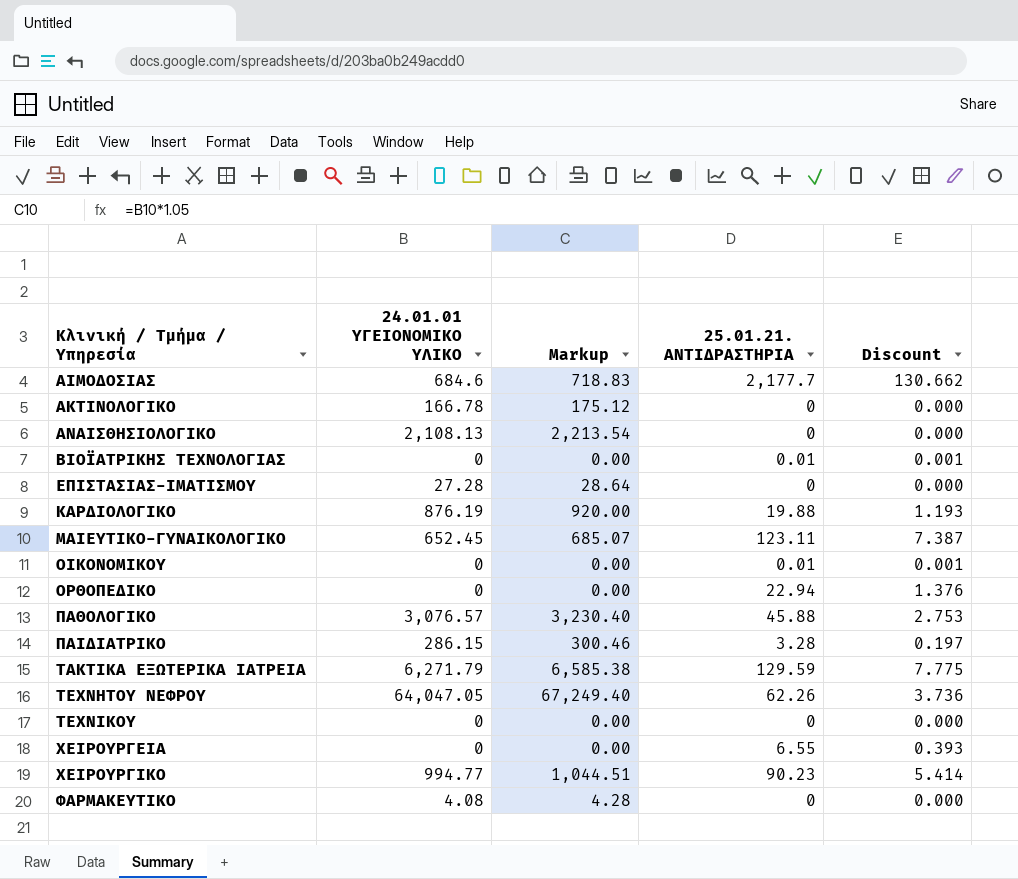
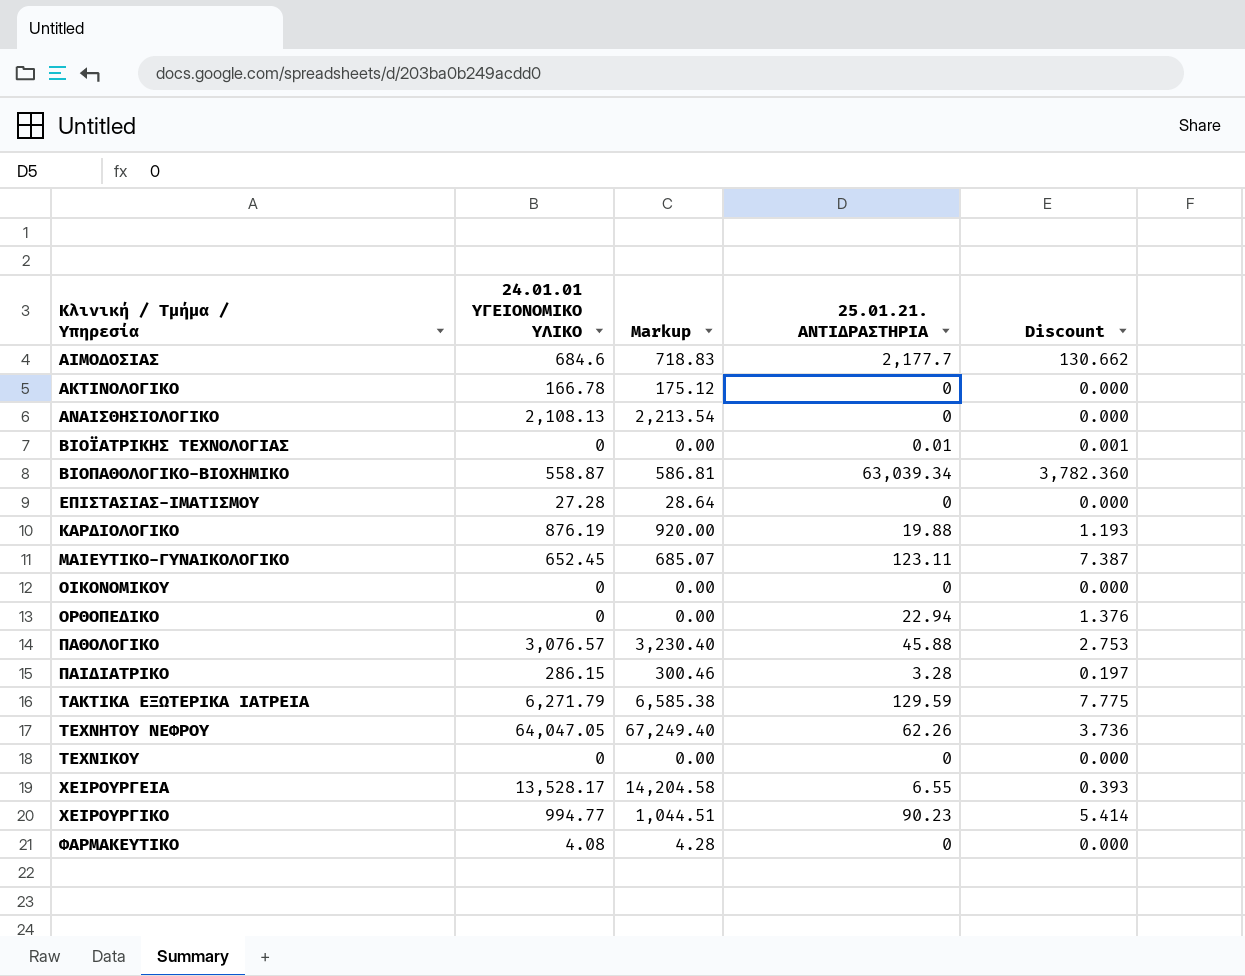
row ΒΙΟΠΑΘΟΛΟΓΙΚΟ-ΒΙΟΧΗΜΙΚΟ: none -> 558.87 | 586.81 | 63,039.34 | 3,782.360
ΟΙΚΟΝΟΜΙΚΟΥ | 25.01.21. ΑΝΤΙΔΡΑΣΤΗΡΙΑ: 0.01 -> 0
ΟΙΚΟΝΟΜΙΚΟΥ | Discount: 0.001 -> 0.000
ΧΕΙΡΟΥΡΓΕΙΑ | 24.01.01 ΥΓΕΙΟΝΟΜΙΚΟ ΥΛΙΚΟ: 0 -> 13,528.17
ΧΕΙΡΟΥΡΓΕΙΑ | Markup: 0.00 -> 14,204.58

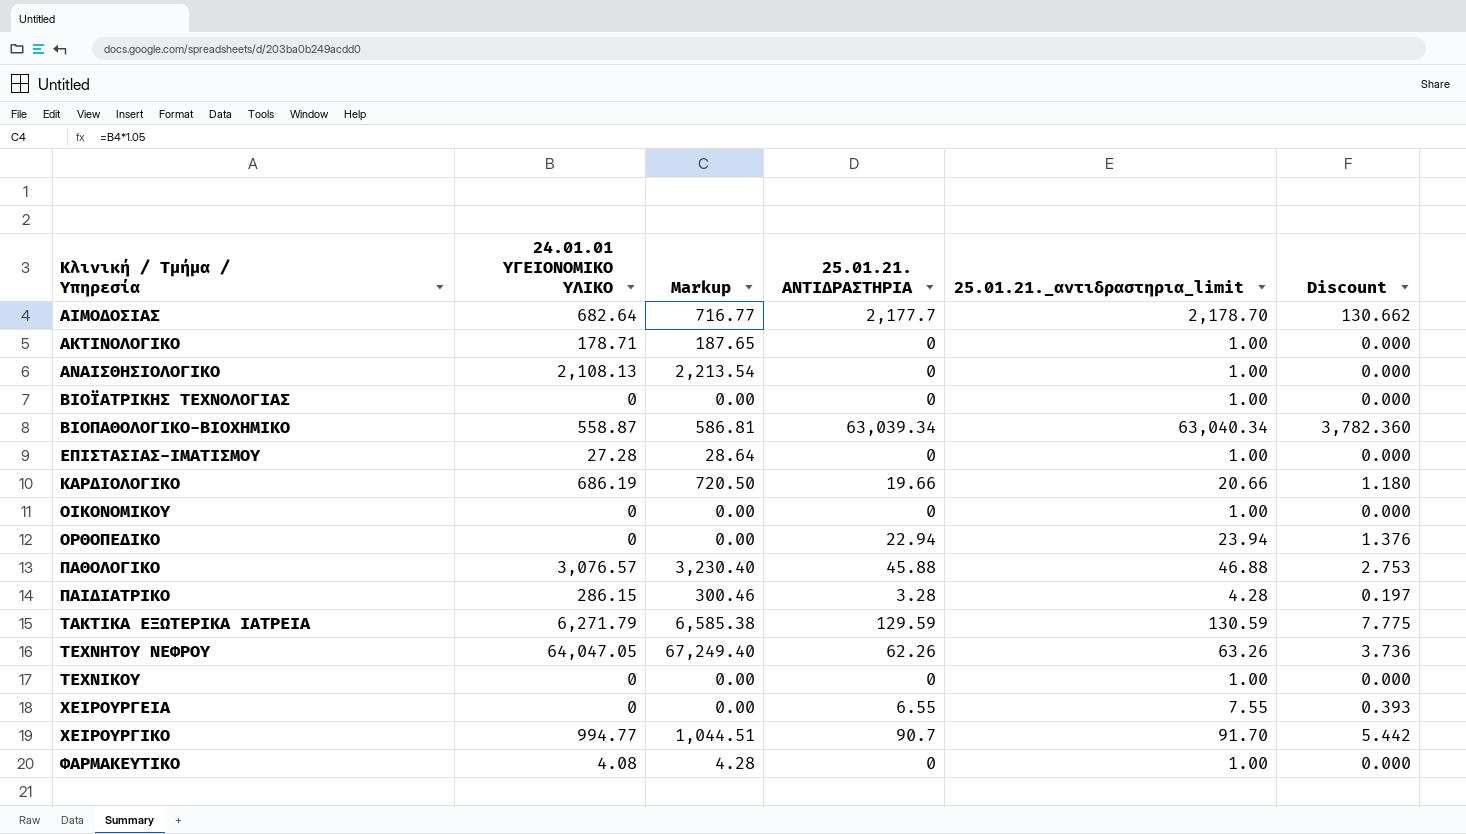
column 25.01.21._αντιδραστηρια_limit | formula: none -> [25.01.21. ΑΝΤΙΔΡΑΣΤΗΡΙΑ] + 1
row ΜΑΙΕΥΤΙΚΟ-ΓΥΝΑΙΚΟΛΟΓΙΚΟ: 652.45 | 685.07 | 123.11 | 7.387 -> none
ΑΙΜΟΔΟΣΙΑΣ | 24.01.01 ΥΓΕΙΟΝΟΜΙΚΟ ΥΛΙΚΟ: 684.6 -> 682.64
ΑΙΜΟΔΟΣΙΑΣ | Markup: 718.83 -> 716.77
ΑΚΤΙΝΟΛΟΓΙΚΟ | 24.01.01 ΥΓΕΙΟΝΟΜΙΚΟ ΥΛΙΚΟ: 166.78 -> 178.71
ΑΚΤΙΝΟΛΟΓΙΚΟ | Markup: 175.12 -> 187.65
ΒΙΟΪΑΤΡΙΚΗΣ ΤΕΧΝΟΛΟΓΙΑΣ | 25.01.21. ΑΝΤΙΔΡΑΣΤΗΡΙΑ: 0.01 -> 0
ΒΙΟΪΑΤΡΙΚΗΣ ΤΕΧΝΟΛΟΓΙΑΣ | Discount: 0.001 -> 0.000
ΚΑΡΔΙΟΛΟΓΙΚΟ | 24.01.01 ΥΓΕΙΟΝΟΜΙΚΟ ΥΛΙΚΟ: 876.19 -> 686.19
ΚΑΡΔΙΟΛΟΓΙΚΟ | Markup: 920.00 -> 720.50
ΚΑΡΔΙΟΛΟΓΙΚΟ | 25.01.21. ΑΝΤΙΔΡΑΣΤΗΡΙΑ: 19.88 -> 19.66
ΚΑΡΔΙΟΛΟΓΙΚΟ | Discount: 1.193 -> 1.180
ΧΕΙΡΟΥΡΓΕΙΑ | 24.01.01 ΥΓΕΙΟΝΟΜΙΚΟ ΥΛΙΚΟ: 13,528.17 -> 0
ΧΕΙΡΟΥΡΓΕΙΑ | Markup: 14,204.58 -> 0.00
ΧΕΙΡΟΥΡΓΙΚΟ | 25.01.21. ΑΝΤΙΔΡΑΣΤΗΡΙΑ: 90.23 -> 90.7
ΧΕΙΡΟΥΡΓΙΚΟ | Discount: 5.414 -> 5.442

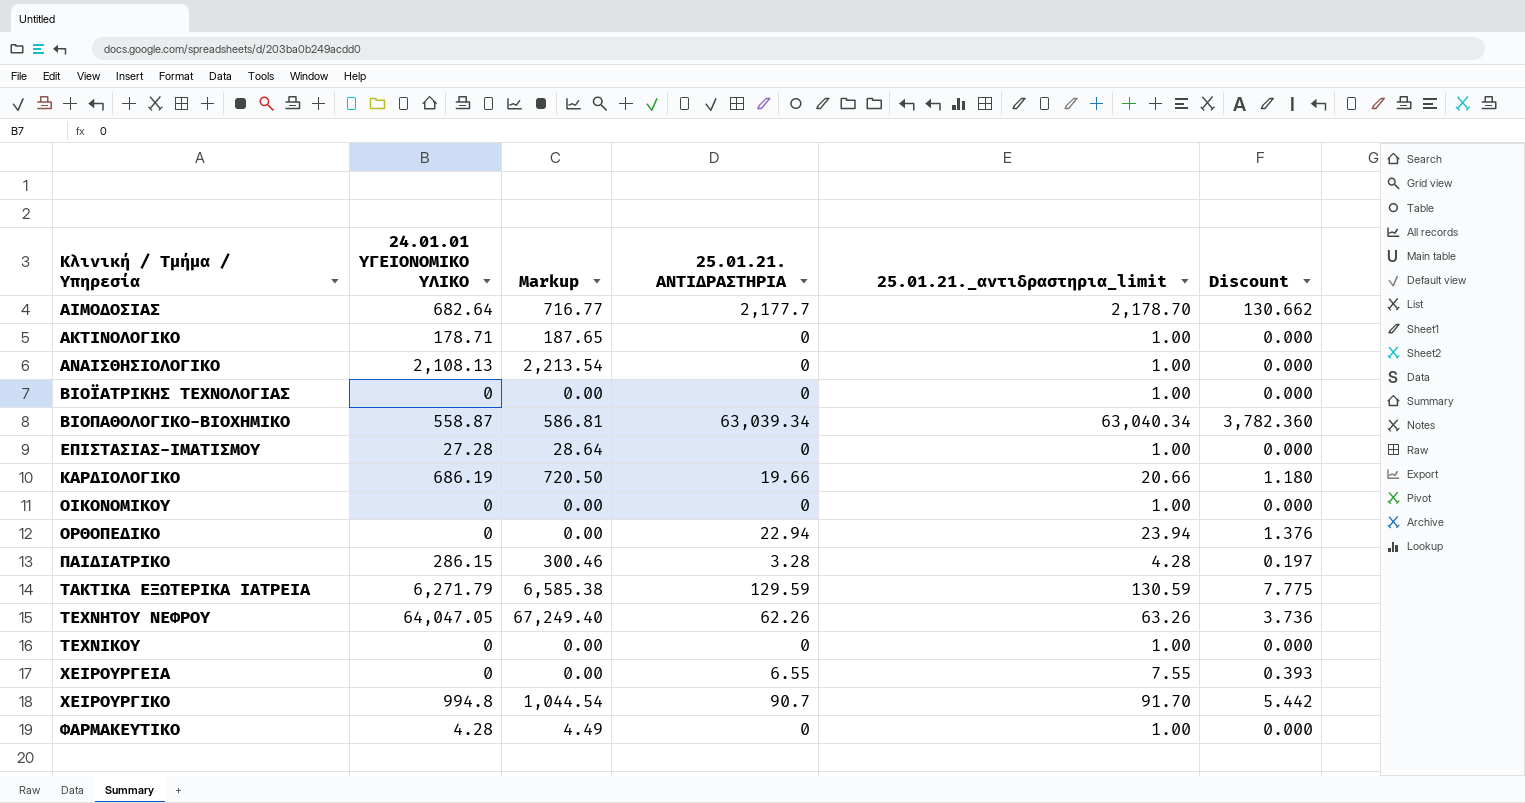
row ΠΑΘΟΛΟΓΙΚΟ: 3,076.57 | 3,230.40 | 45.88 | 46.88 | 2.753 -> none
ΧΕΙΡΟΥΡΓΙΚΟ | 24.01.01 ΥΓΕΙΟΝΟΜΙΚΟ ΥΛΙΚΟ: 994.77 -> 994.8
ΧΕΙΡΟΥΡΓΙΚΟ | Markup: 1,044.51 -> 1,044.54
ΦΑΡΜΑΚΕΥΤΙΚΟ | 24.01.01 ΥΓΕΙΟΝΟΜΙΚΟ ΥΛΙΚΟ: 4.08 -> 4.28
ΦΑΡΜΑΚΕΥΤΙΚΟ | Markup: 4.28 -> 4.49

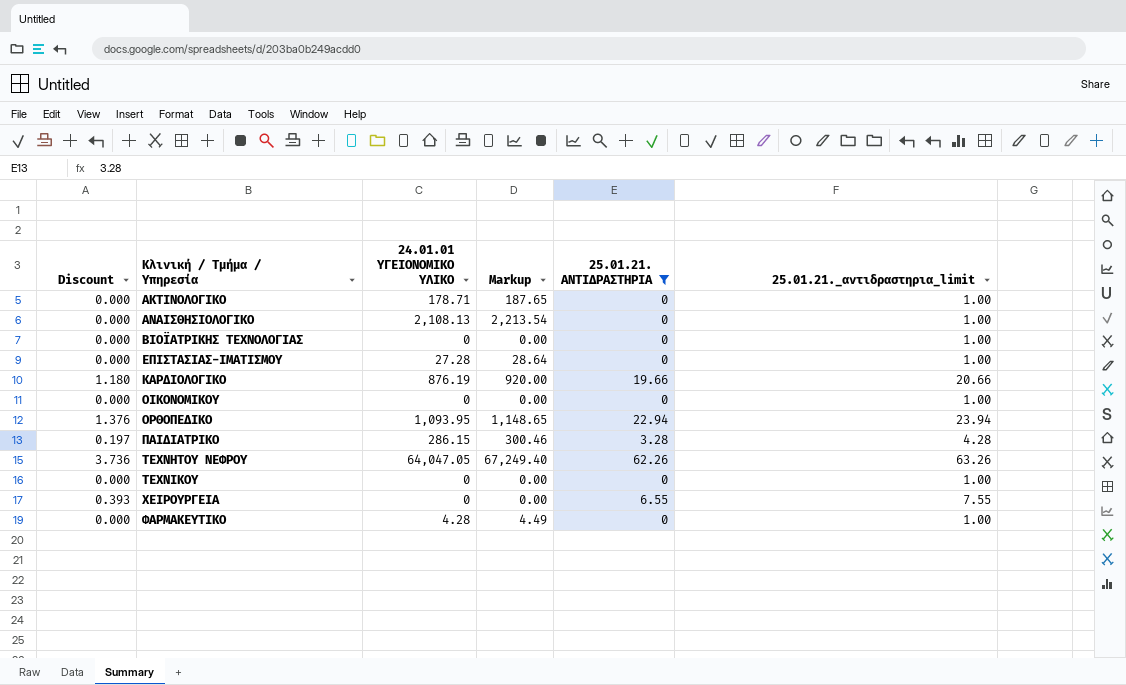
filter: none -> 25.01.21. ΑΝΤΙΔΡΑΣΤΗΡΙΑ <= 62.26
column Discount | position: 6 -> 1
ΚΑΡΔΙΟΛΟΓΙΚΟ | 24.01.01 ΥΓΕΙΟΝΟΜΙΚΟ ΥΛΙΚΟ: 686.19 -> 876.19
ΚΑΡΔΙΟΛΟΓΙΚΟ | Markup: 720.50 -> 920.00
ΟΡΘΟΠΕΔΙΚΟ | 24.01.01 ΥΓΕΙΟΝΟΜΙΚΟ ΥΛΙΚΟ: 0 -> 1,093.95
ΟΡΘΟΠΕΔΙΚΟ | Markup: 0.00 -> 1,148.65

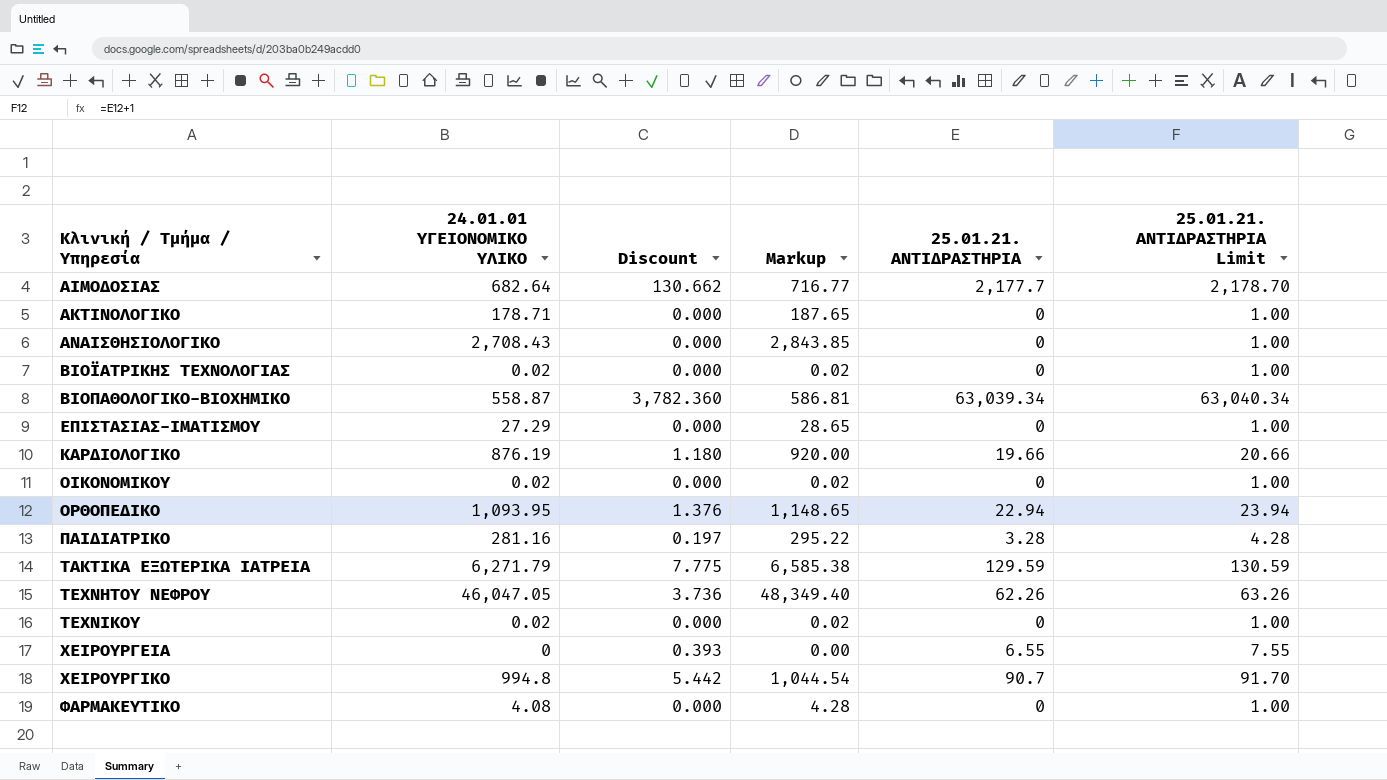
filter: 25.01.21. ΑΝΤΙΔΡΑΣΤΗΡΙΑ <= 62.26 -> none
column Discount | position: 1 -> 3
column name: 25.01.21._αντιδραστηρια_limit -> 25.01.21. ΑΝΤΙΔΡΑΣΤΗΡΙΑ Limit
ΑΝΑΙΣΘΗΣΙΟΛΟΓΙΚΟ | 24.01.01 ΥΓΕΙΟΝΟΜΙΚΟ ΥΛΙΚΟ: 2,108.13 -> 2,708.43
ΑΝΑΙΣΘΗΣΙΟΛΟΓΙΚΟ | Markup: 2,213.54 -> 2,843.85
ΒΙΟΪΑΤΡΙΚΗΣ ΤΕΧΝΟΛΟΓΙΑΣ | 24.01.01 ΥΓΕΙΟΝΟΜΙΚΟ ΥΛΙΚΟ: 0 -> 0.02
ΒΙΟΪΑΤΡΙΚΗΣ ΤΕΧΝΟΛΟΓΙΑΣ | Markup: 0.00 -> 0.02
ΕΠΙΣΤΑΣΙΑΣ-ΙΜΑΤΙΣΜΟΥ | 24.01.01 ΥΓΕΙΟΝΟΜΙΚΟ ΥΛΙΚΟ: 27.28 -> 27.29
ΕΠΙΣΤΑΣΙΑΣ-ΙΜΑΤΙΣΜΟΥ | Markup: 28.64 -> 28.65
ΟΙΚΟΝΟΜΙΚΟΥ | 24.01.01 ΥΓΕΙΟΝΟΜΙΚΟ ΥΛΙΚΟ: 0 -> 0.02
ΟΙΚΟΝΟΜΙΚΟΥ | Markup: 0.00 -> 0.02
ΠΑΙΔΙΑΤΡΙΚΟ | 24.01.01 ΥΓΕΙΟΝΟΜΙΚΟ ΥΛΙΚΟ: 286.15 -> 281.16
ΠΑΙΔΙΑΤΡΙΚΟ | Markup: 300.46 -> 295.22
ΤΕΧΝΗΤΟΥ ΝΕΦΡΟΥ | 24.01.01 ΥΓΕΙΟΝΟΜΙΚΟ ΥΛΙΚΟ: 64,047.05 -> 46,047.05
ΤΕΧΝΗΤΟΥ ΝΕΦΡΟΥ | Markup: 67,249.40 -> 48,349.40
ΤΕΧΝΙΚΟΥ | 24.01.01 ΥΓΕΙΟΝΟΜΙΚΟ ΥΛΙΚΟ: 0 -> 0.02
ΤΕΧΝΙΚΟΥ | Markup: 0.00 -> 0.02
ΦΑΡΜΑΚΕΥΤΙΚΟ | 24.01.01 ΥΓΕΙΟΝΟΜΙΚΟ ΥΛΙΚΟ: 4.28 -> 4.08
ΦΑΡΜΑΚΕΥΤΙΚΟ | Markup: 4.49 -> 4.28

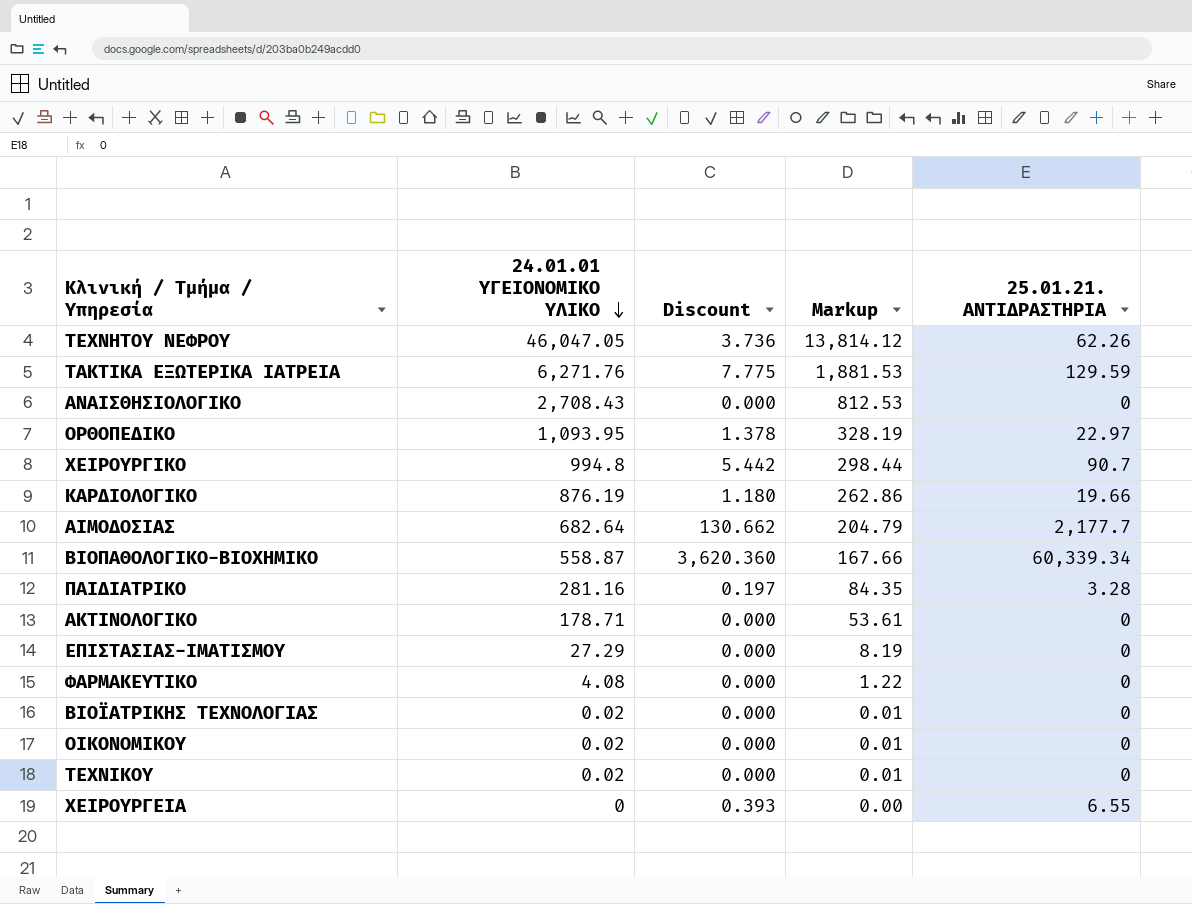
row order: none -> 24.01.01 ΥΓΕΙΟΝΟΜΙΚΟ ΥΛΙΚΟ descending
column 25.01.21. ΑΝΤΙΔΡΑΣΤΗΡΙΑ Limit | formula: [25.01.21. ΑΝΤΙΔΡΑΣΤΗΡΙΑ] + 1 -> none
column Markup | formula: [24.01.01 ΥΓΕΙΟΝΟΜΙΚΟ ΥΛΙΚΟ] * 1.05 -> [24.01.01 ΥΓΕΙΟΝΟΜΙΚΟ ΥΛΙΚΟ] * 0.3
ΤΑΚΤΙΚΑ ΕΞΩΤΕΡΙΚΑ ΙΑΤΡΕΙΑ | 24.01.01 ΥΓΕΙΟΝΟΜΙΚΟ ΥΛΙΚΟ: 6,271.79 -> 6,271.76
ΟΡΘΟΠΕΔΙΚΟ | Discount: 1.376 -> 1.378
ΟΡΘΟΠΕΔΙΚΟ | 25.01.21. ΑΝΤΙΔΡΑΣΤΗΡΙΑ: 22.94 -> 22.97
ΒΙΟΠΑΘΟΛΟΓΙΚΟ-ΒΙΟΧΗΜΙΚΟ | Discount: 3,782.360 -> 3,620.360
ΒΙΟΠΑΘΟΛΟΓΙΚΟ-ΒΙΟΧΗΜΙΚΟ | 25.01.21. ΑΝΤΙΔΡΑΣΤΗΡΙΑ: 63,039.34 -> 60,339.34

